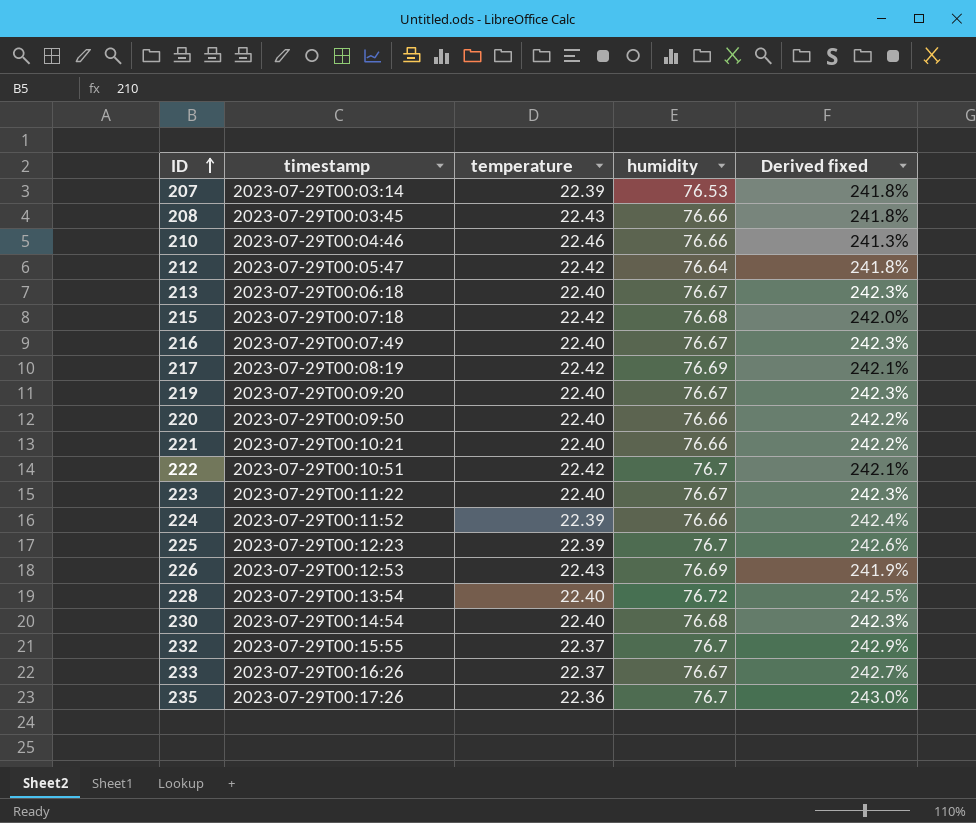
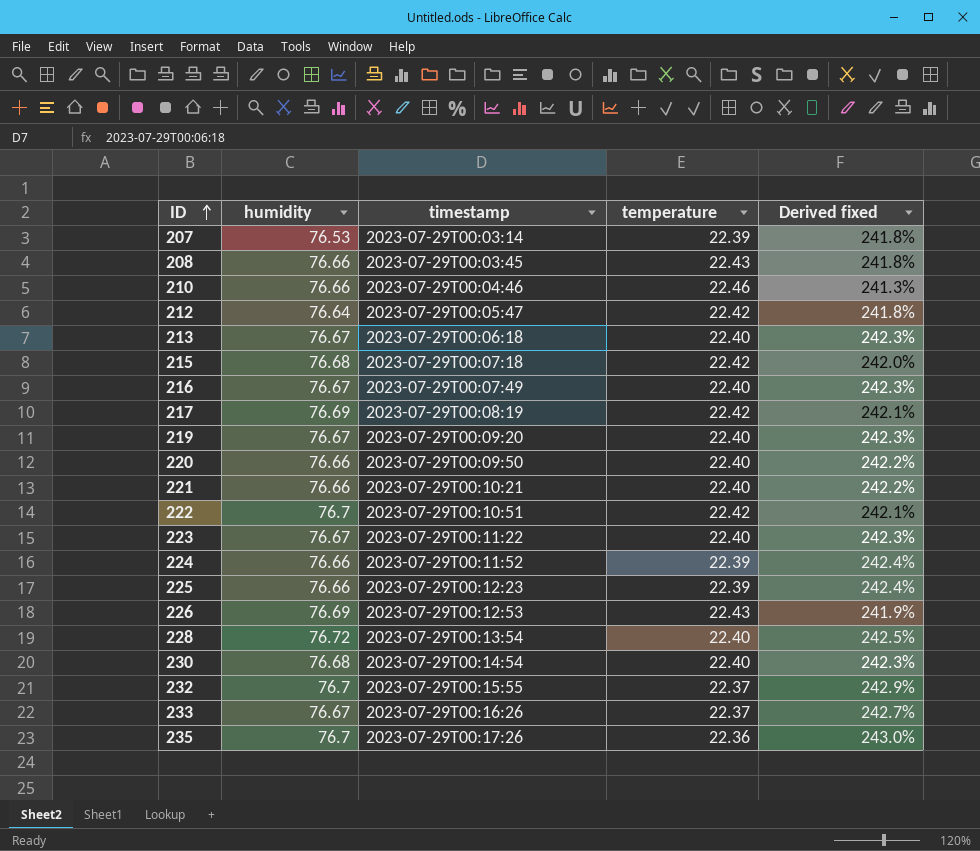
column humidity | position: 4 -> 2
225 | humidity: 76.7 -> 76.66
225 | Derived fixed: 242.6% -> 242.4%

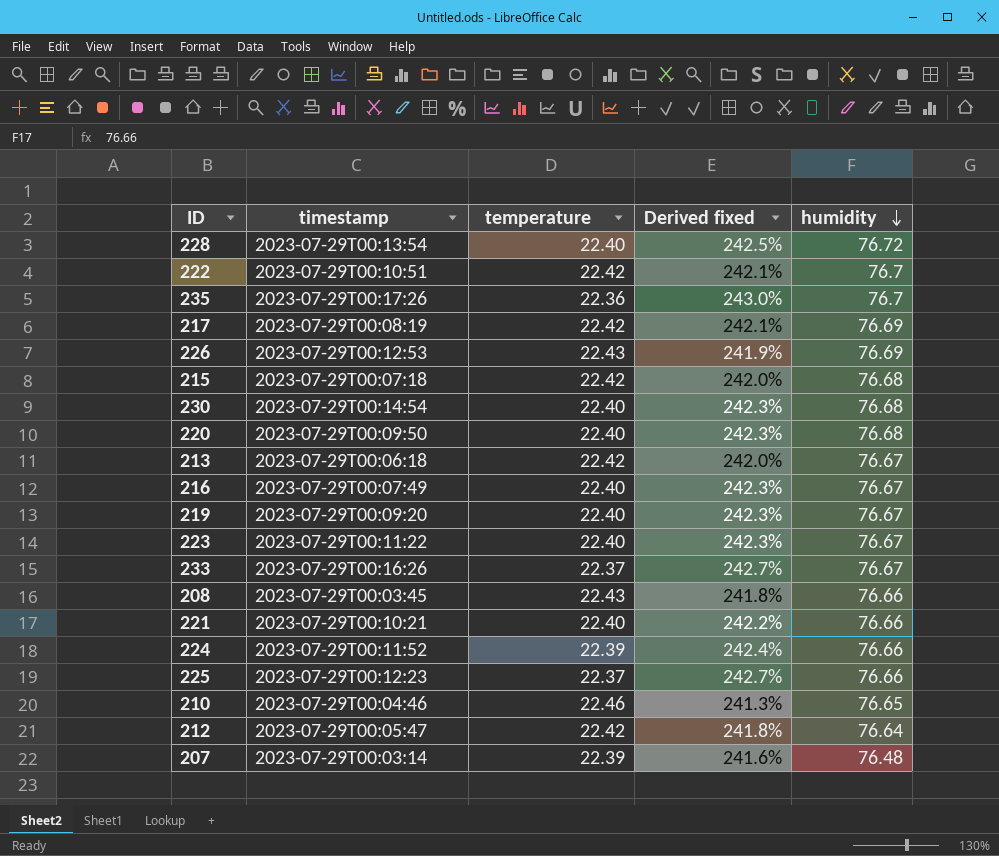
row order: ID ascending -> humidity descending
column humidity | position: 2 -> 5
row 232: 76.7 | 2023-07-29T00:15:55 | 22.37 | 242.9% -> none
220 | Derived fixed: 242.2% -> 242.3%
220 | humidity: 76.66 -> 76.68
213 | temperature: 22.40 -> 22.42
213 | Derived fixed: 242.3% -> 242.0%
225 | temperature: 22.39 -> 22.37
225 | Derived fixed: 242.4% -> 242.7%
210 | humidity: 76.66 -> 76.65
207 | Derived fixed: 241.8% -> 241.6%
207 | humidity: 76.53 -> 76.48

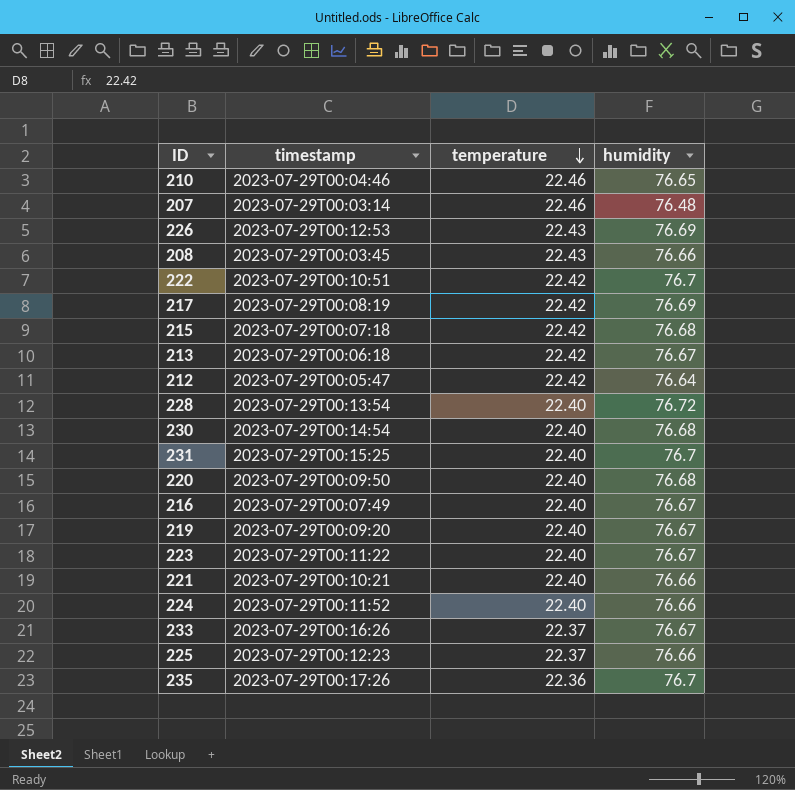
row order: humidity descending -> temperature descending
column Derived fixed | formula: ([humidity] - [temperature]) / [temperature] -> none
207 | temperature: 22.39 -> 22.46
row 231: none -> 2023-07-29T00:15:25 | 22.40 | 76.7
224 | temperature: 22.39 -> 22.40

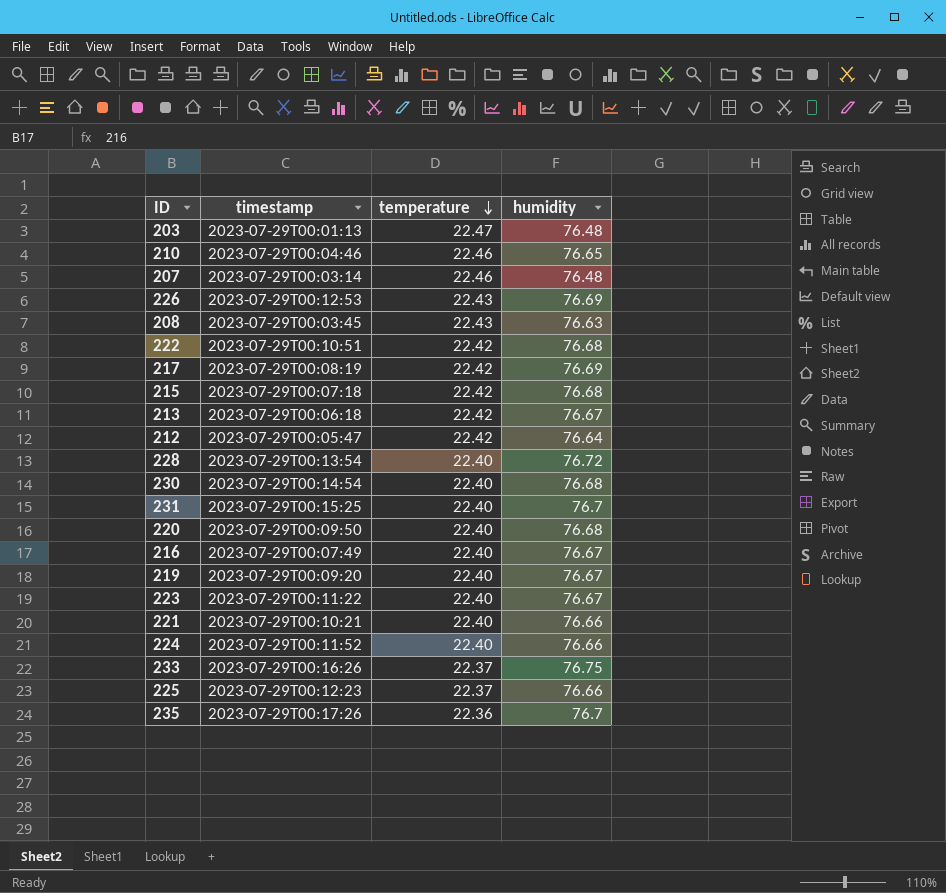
row 203: none -> 2023-07-29T00:01:13 | 22.47 | 76.48
208 | humidity: 76.66 -> 76.63
222 | humidity: 76.7 -> 76.68
233 | humidity: 76.67 -> 76.75

